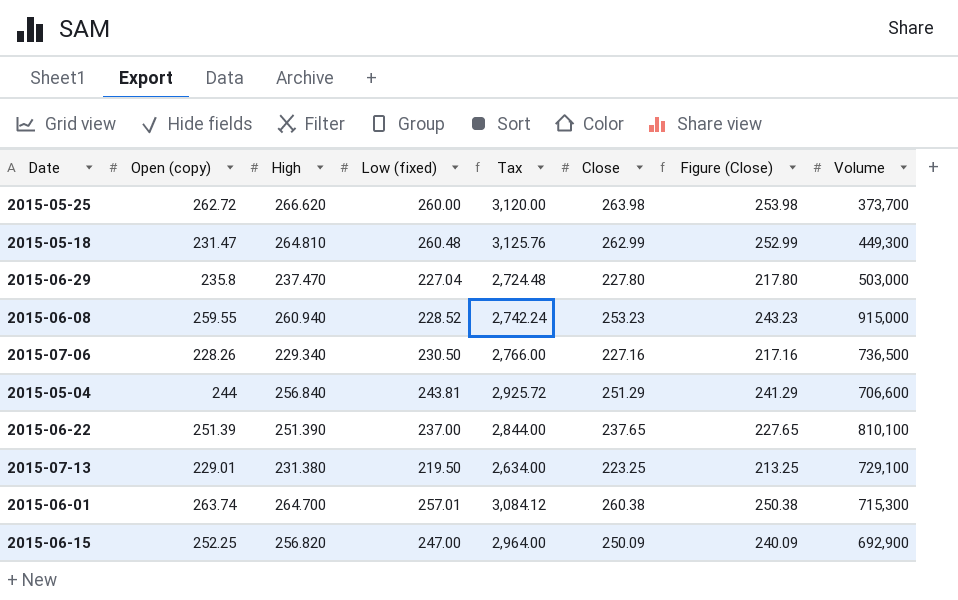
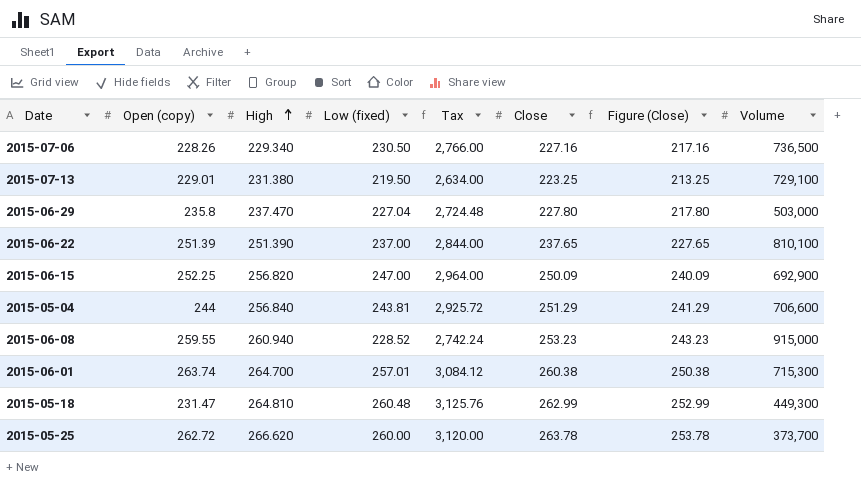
row order: none -> High ascending
2015-05-25 | Close: 263.98 -> 263.78
2015-05-25 | Figure (Close): 253.98 -> 253.78

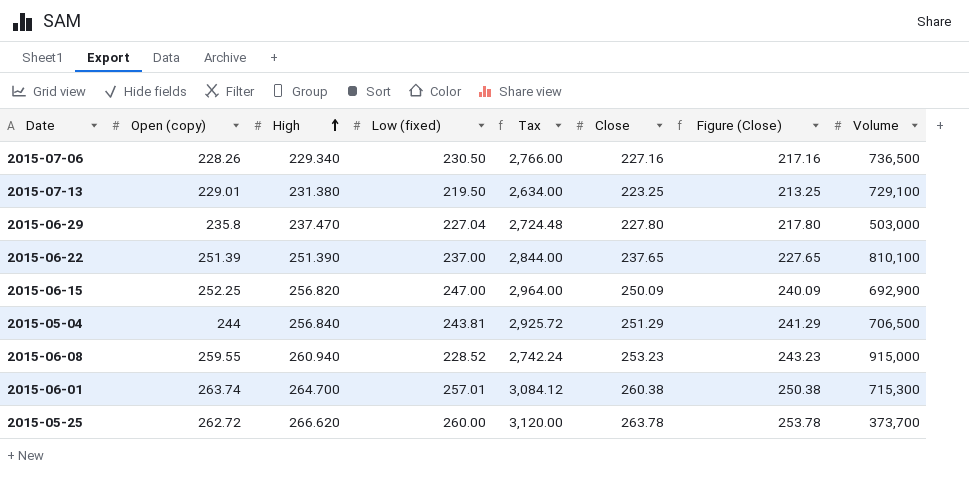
row 2015-05-18: 231.47 | 264.810 | 260.48 | 3,125.76 | 262.99 | 252.99 | 449,300 -> none
2015-05-04 | Volume: 706,600 -> 706,500

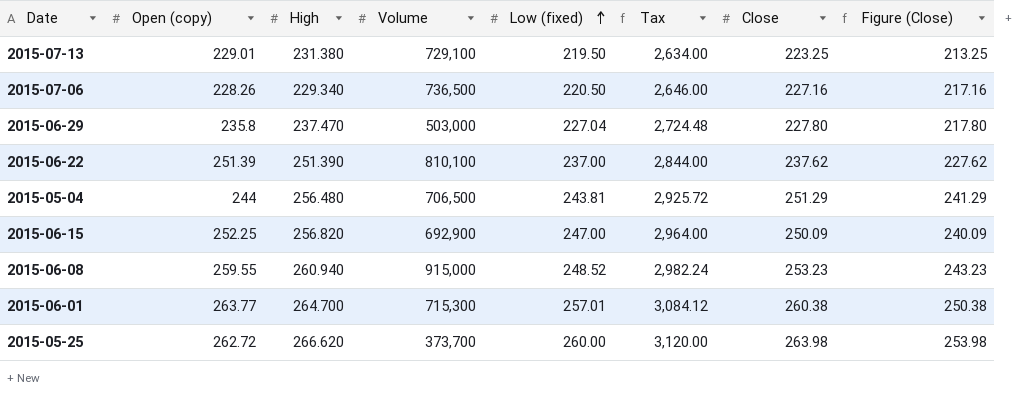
row order: High ascending -> Low (fixed) ascending
column Volume | position: 8 -> 4
2015-07-06 | Low (fixed): 230.50 -> 220.50
2015-07-06 | Tax: 2,766.00 -> 2,646.00
2015-06-22 | Close: 237.65 -> 237.62
2015-06-22 | Figure (Close): 227.65 -> 227.62
2015-05-04 | High: 256.840 -> 256.480
2015-06-08 | Low (fixed): 228.52 -> 248.52
2015-06-08 | Tax: 2,742.24 -> 2,982.24
2015-06-01 | Open (copy): 263.74 -> 263.77
2015-05-25 | Close: 263.78 -> 263.98
2015-05-25 | Figure (Close): 253.78 -> 253.98

